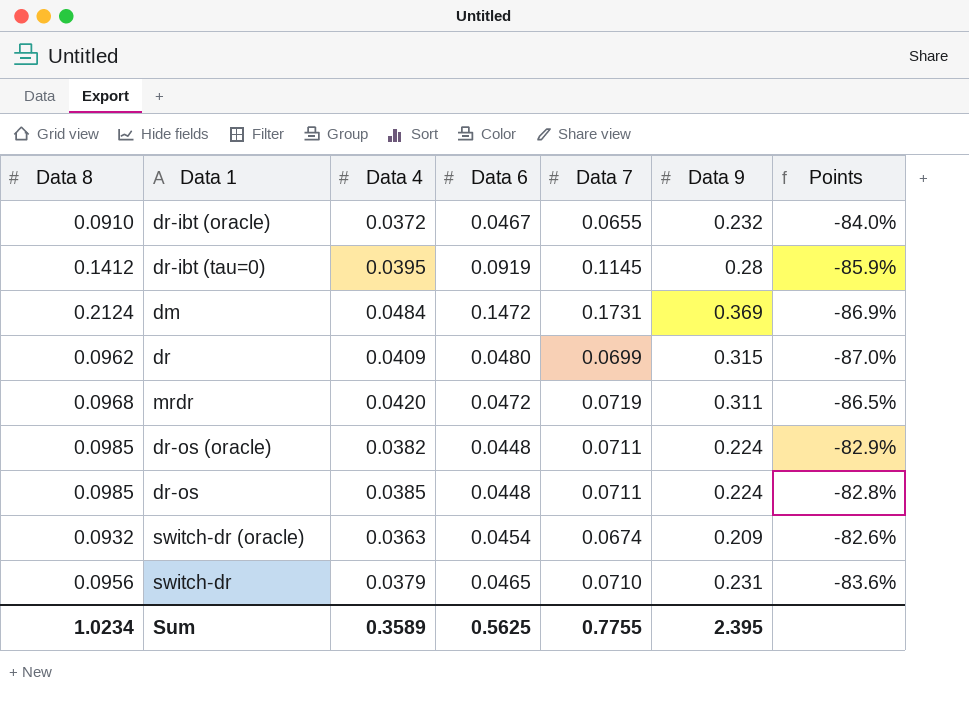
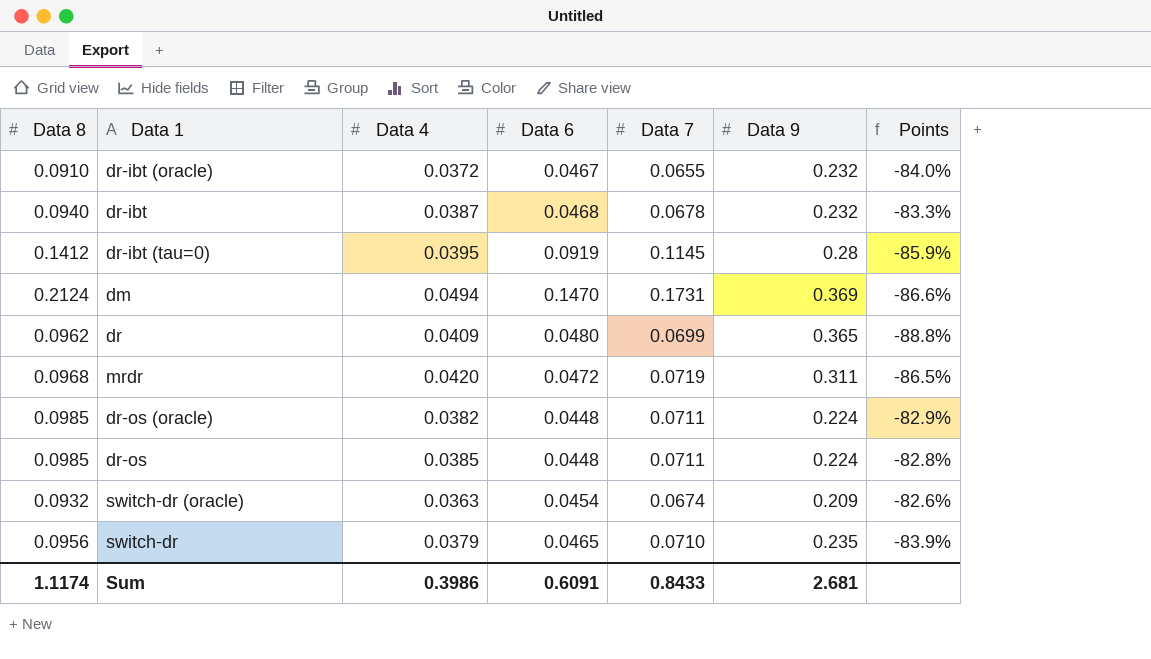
row dr-ibt: none -> 0.0940 | 0.0387 | 0.0468 | 0.0678 | 0.232 | -83.3%
dm | Data 4: 0.0484 -> 0.0494
dm | Data 6: 0.1472 -> 0.1470
dm | Points: -86.9% -> -86.6%
dr | Data 9: 0.315 -> 0.365
dr | Points: -87.0% -> -88.8%
switch-dr | Data 9: 0.231 -> 0.235
switch-dr | Points: -83.6% -> -83.9%
Sum | Data 8: 1.0234 -> 1.1174
Sum | Data 4: 0.3589 -> 0.3986
Sum | Data 6: 0.5625 -> 0.6091
Sum | Data 7: 0.7755 -> 0.8433
Sum | Data 9: 2.395 -> 2.681

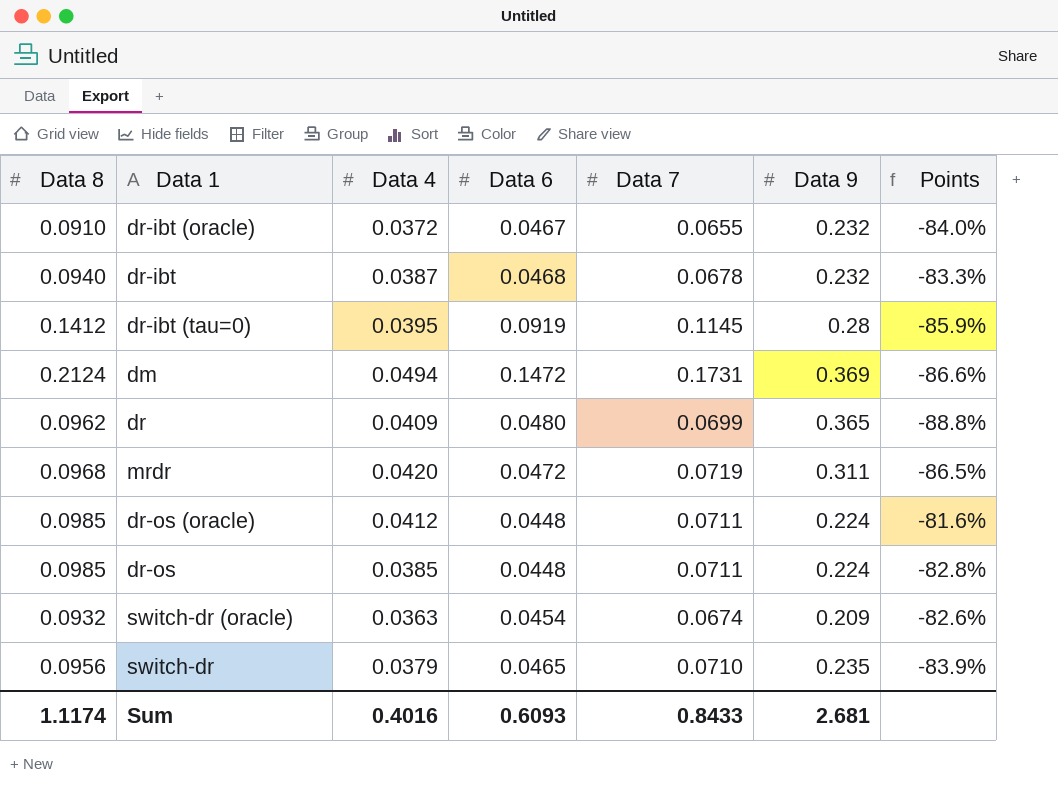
dm | Data 6: 0.1470 -> 0.1472
dr-os (oracle) | Data 4: 0.0382 -> 0.0412
dr-os (oracle) | Points: -82.9% -> -81.6%
Sum | Data 4: 0.3986 -> 0.4016
Sum | Data 6: 0.6091 -> 0.6093

